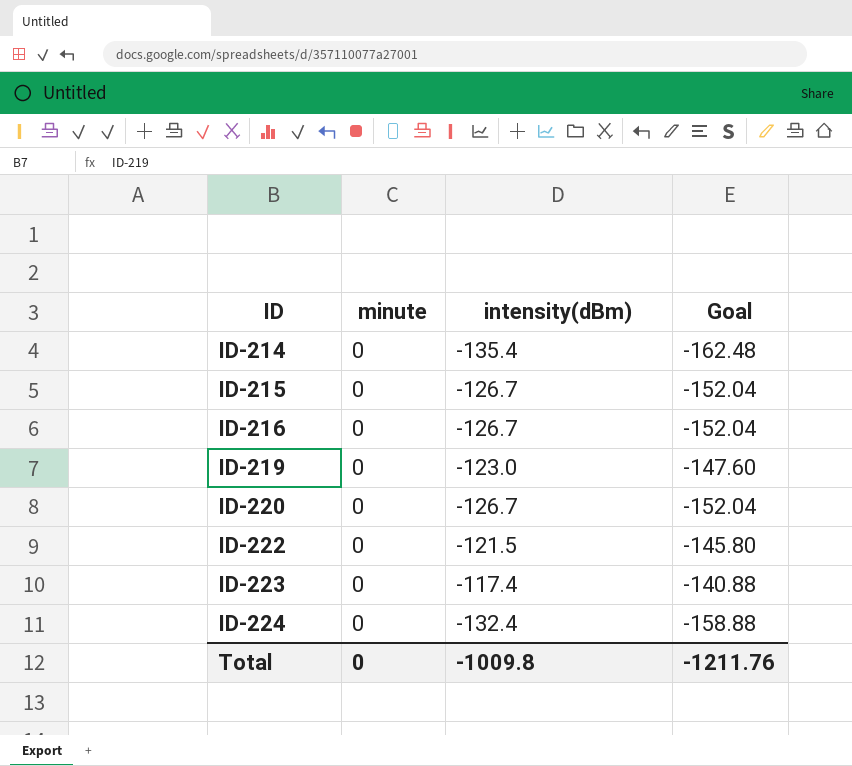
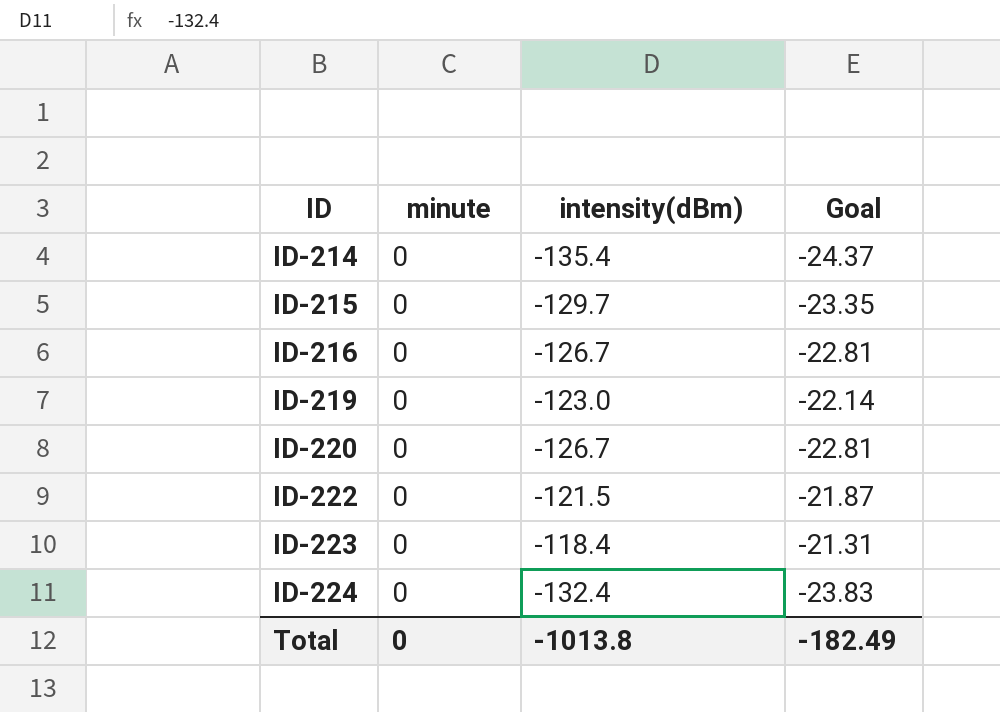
column Goal | formula: [intensity(dBm)] * 1.2 -> [intensity(dBm)] * 0.18
ID-215 | intensity(dBm): -126.7 -> -129.7
ID-223 | intensity(dBm): -117.4 -> -118.4
Total | intensity(dBm): -1009.8 -> -1013.8
Total | Goal: -1211.76 -> -182.49

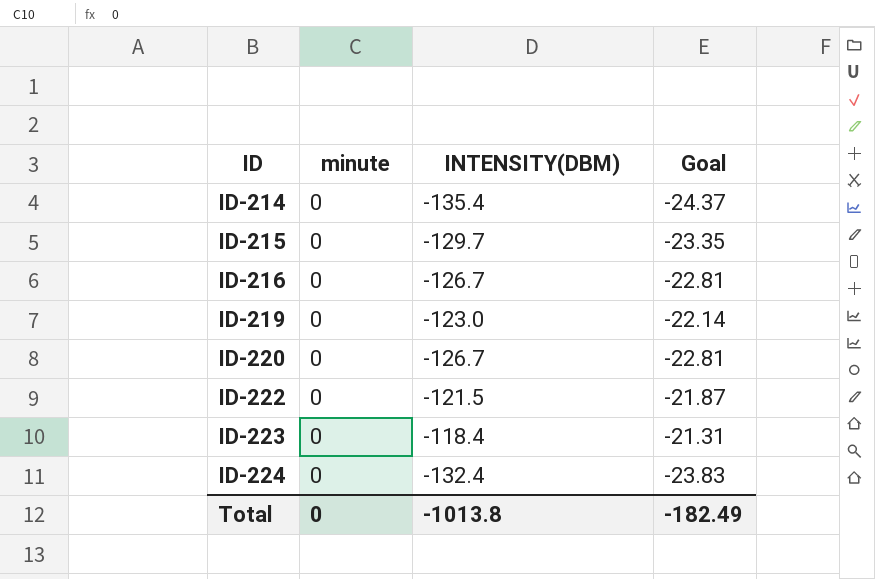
column name: intensity(dBm) -> INTENSITY(DBM)

